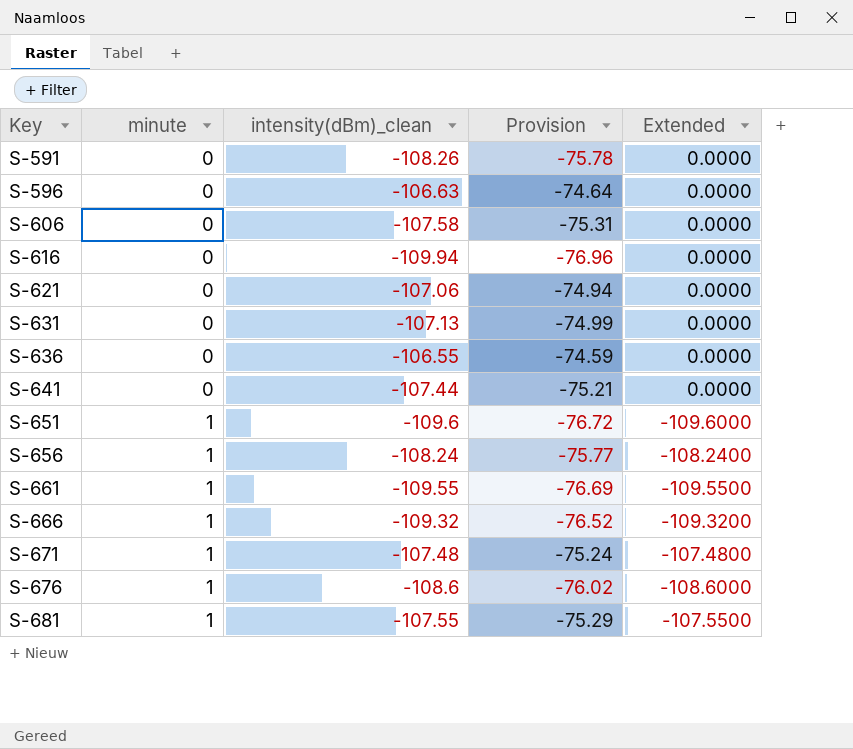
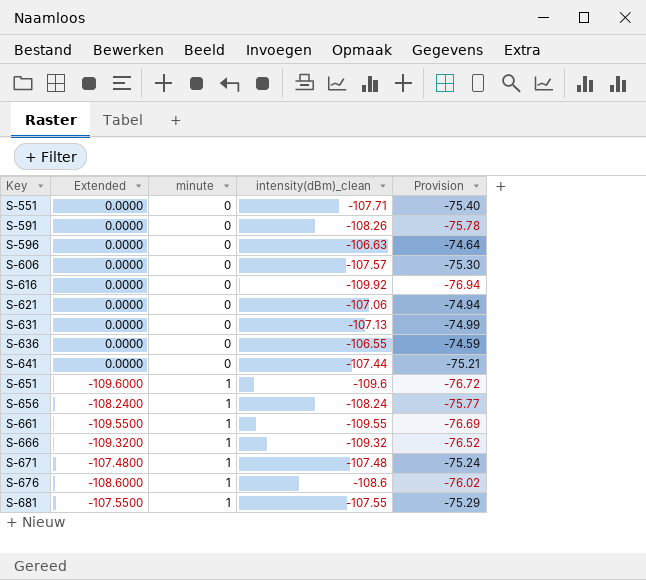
column Extended | position: 5 -> 2
row S-551: none -> 0.0000 | 0 | -107.71 | -75.40
S-606 | intensity(dBm)_clean: -107.58 -> -107.57
S-606 | Provision: -75.31 -> -75.30
S-616 | intensity(dBm)_clean: -109.94 -> -109.92
S-616 | Provision: -76.96 -> -76.94

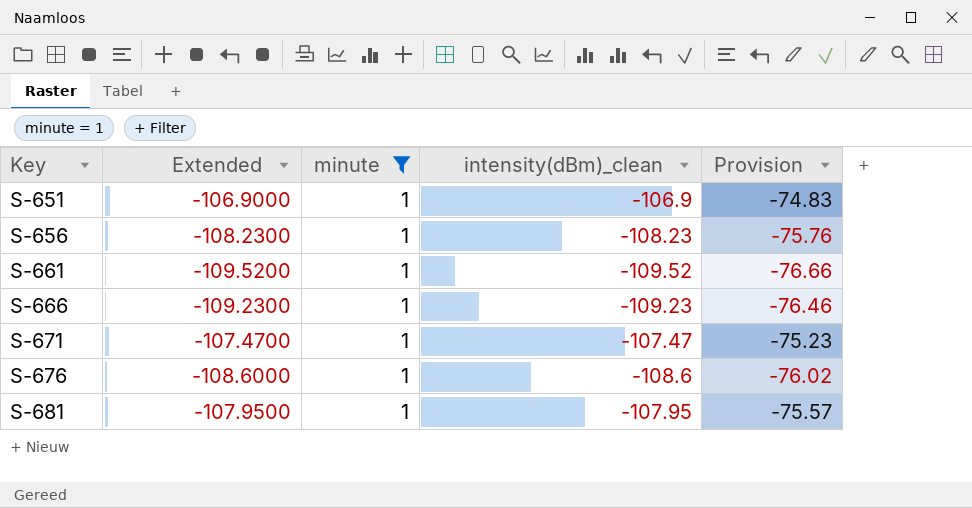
filter: none -> minute = 1
S-651 | Extended: -109.6000 -> -106.9000
S-651 | intensity(dBm)_clean: -109.6 -> -106.9
S-651 | Provision: -76.72 -> -74.83
S-656 | Extended: -108.2400 -> -108.2300
S-656 | intensity(dBm)_clean: -108.24 -> -108.23
S-656 | Provision: -75.77 -> -75.76
S-661 | Extended: -109.5500 -> -109.5200
S-661 | intensity(dBm)_clean: -109.55 -> -109.52
S-661 | Provision: -76.69 -> -76.66
S-666 | Extended: -109.3200 -> -109.2300
S-666 | intensity(dBm)_clean: -109.32 -> -109.23
S-666 | Provision: -76.52 -> -76.46
S-671 | Extended: -107.4800 -> -107.4700
S-671 | intensity(dBm)_clean: -107.48 -> -107.47
S-671 | Provision: -75.24 -> -75.23
S-681 | Extended: -107.5500 -> -107.9500
S-681 | intensity(dBm)_clean: -107.55 -> -107.95
S-681 | Provision: -75.29 -> -75.57

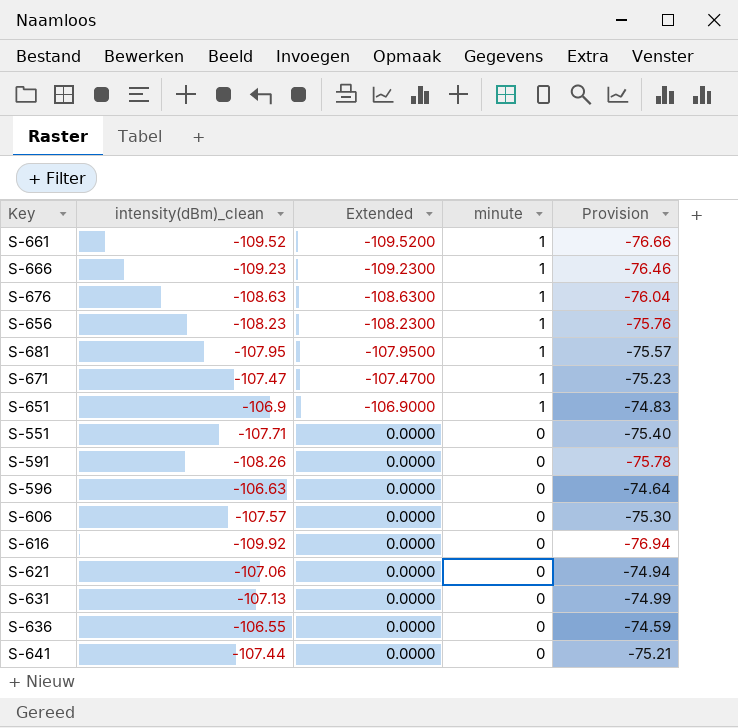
filter: minute = 1 -> none
row order: Key ascending -> Extended ascending
column intensity(dBm)_clean | position: 4 -> 2
S-676 | intensity(dBm)_clean: -108.6 -> -108.63
S-676 | Extended: -108.6000 -> -108.6300
S-676 | Provision: -76.02 -> -76.04

